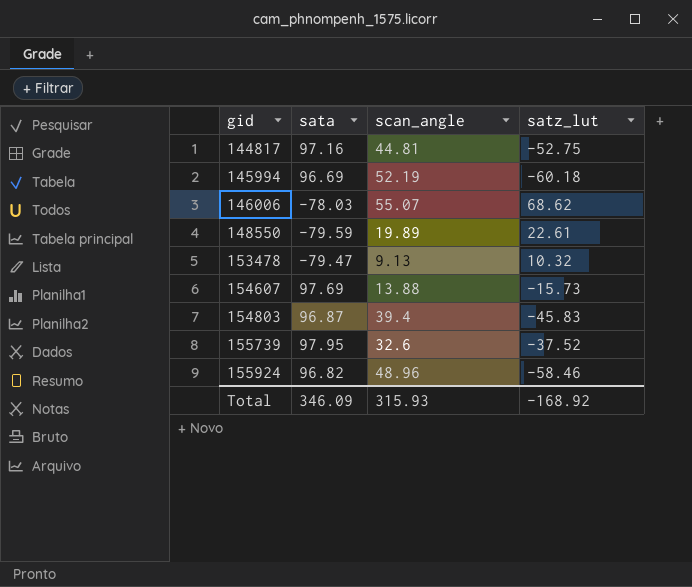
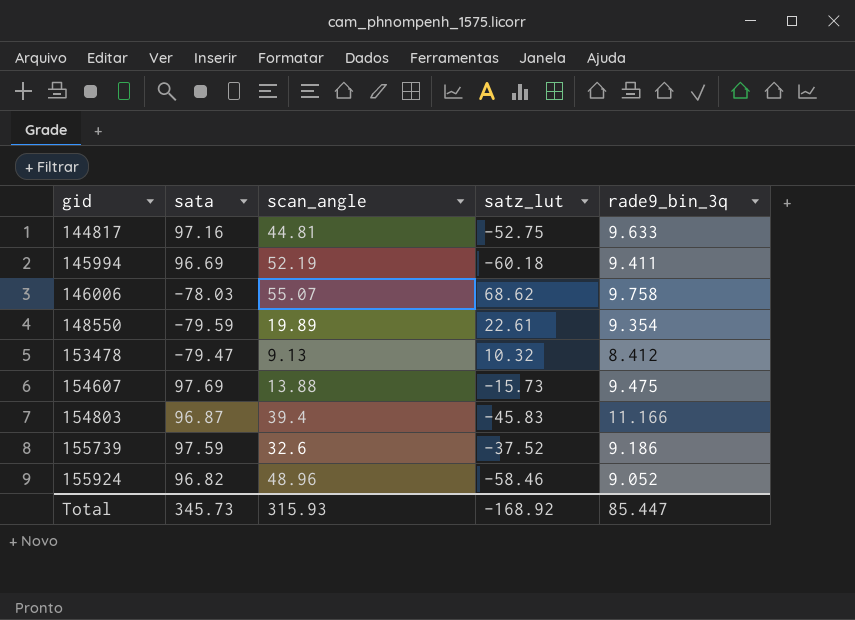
column rade9_bin_3q | position: none -> 5
155739 | sata: 97.95 -> 97.59
Total | sata: 346.09 -> 345.73

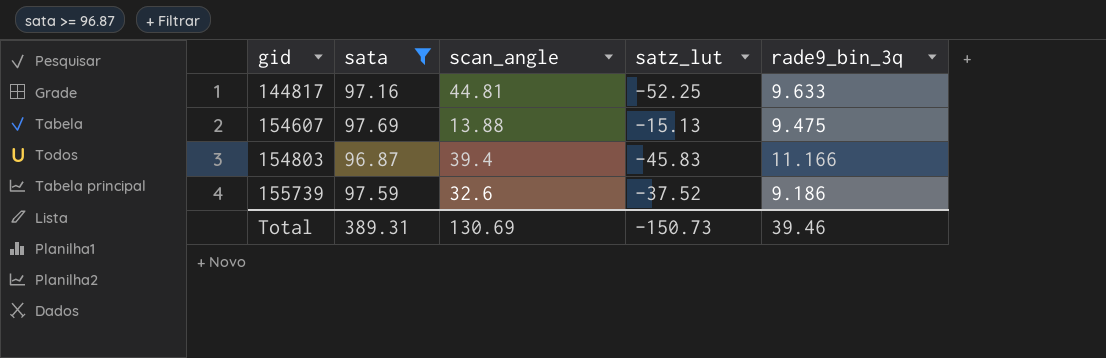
filter: none -> sata >= 96.87
144817 | satz_lut: -52.75 -> -52.25
154607 | satz_lut: -15.73 -> -15.13
Total | sata: 345.73 -> 389.31
Total | scan_angle: 315.93 -> 130.69
Total | satz_lut: -168.92 -> -150.73
Total | rade9_bin_3q: 85.447 -> 39.46

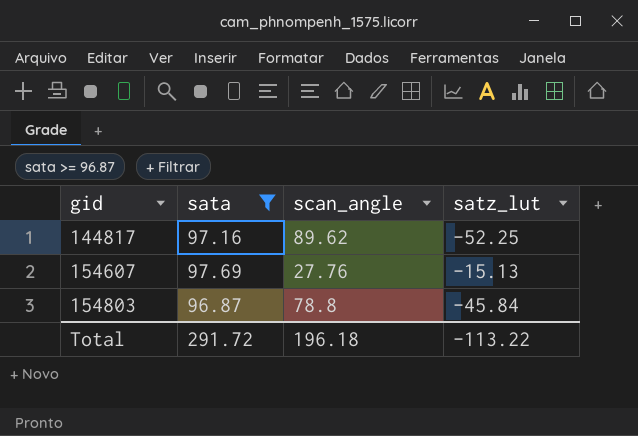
column rade9_bin_3q | position: 5 -> none
row 155739: 97.59 | 32.6 | -37.52 | 9.186 -> none
144817 | scan_angle: 44.81 -> 89.62
154607 | scan_angle: 13.88 -> 27.76
154803 | scan_angle: 39.4 -> 78.8
154803 | satz_lut: -45.83 -> -45.84
Total | sata: 389.31 -> 291.72
Total | scan_angle: 130.69 -> 196.18
Total | satz_lut: -150.73 -> -113.22

